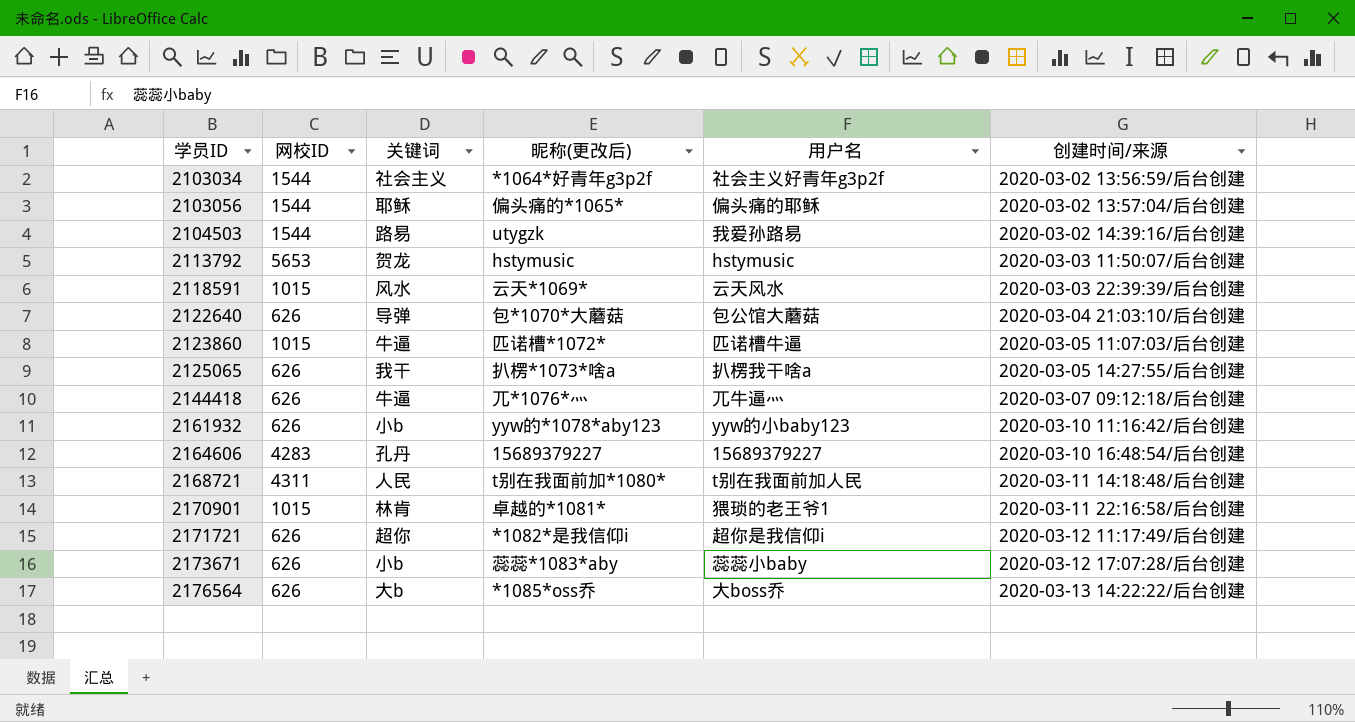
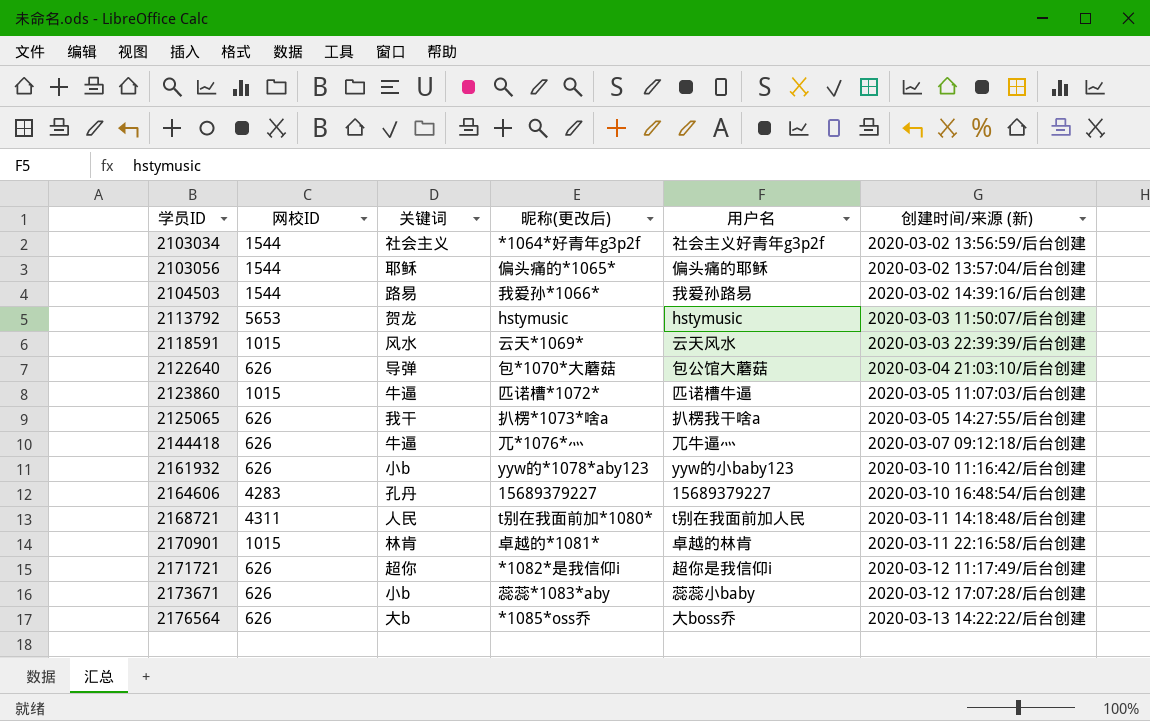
column name: 创建时间/来源 -> 创建时间/来源 (新)
2104503 | 昵称(更改后): utygzk -> 我爱孙*1066*
2170901 | 用户名: 猥琐的老王爷1 -> 卓越的林肯

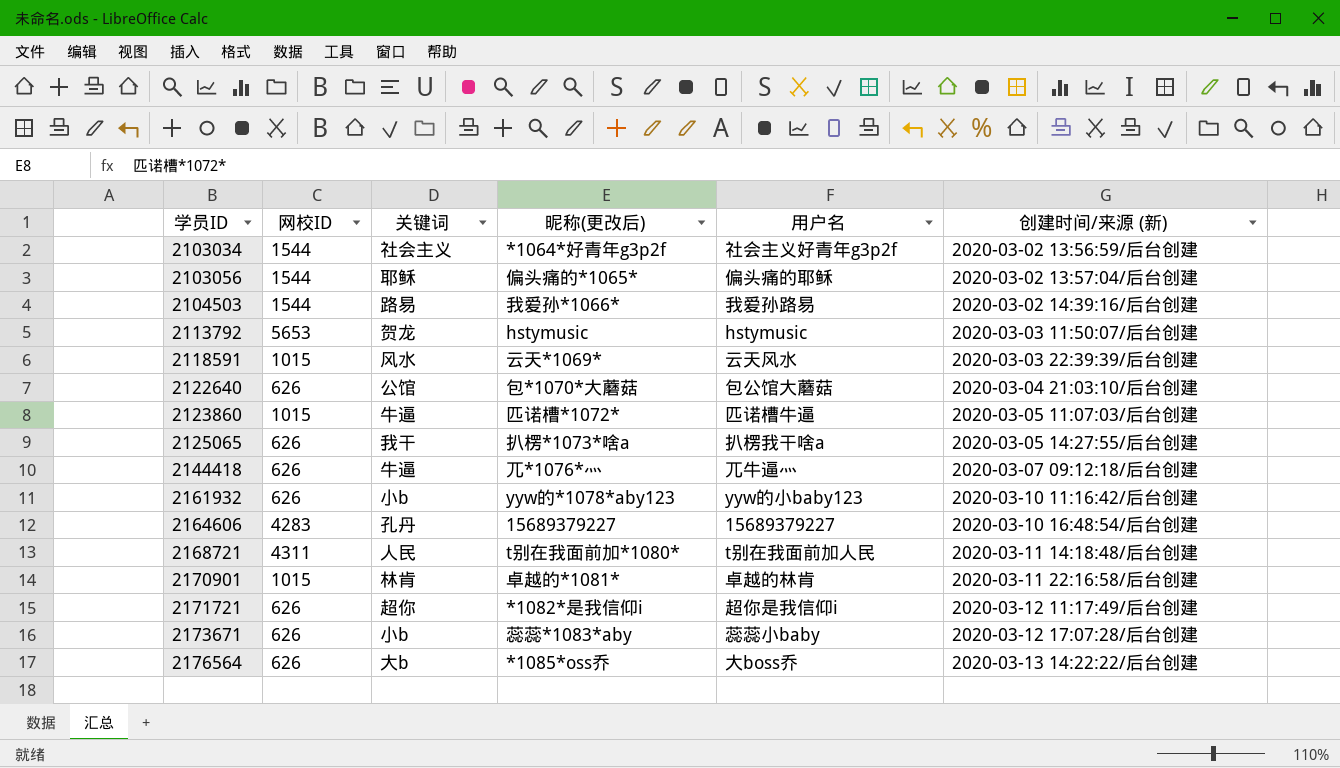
2122640 | 关键词: 导弹 -> 公馆

